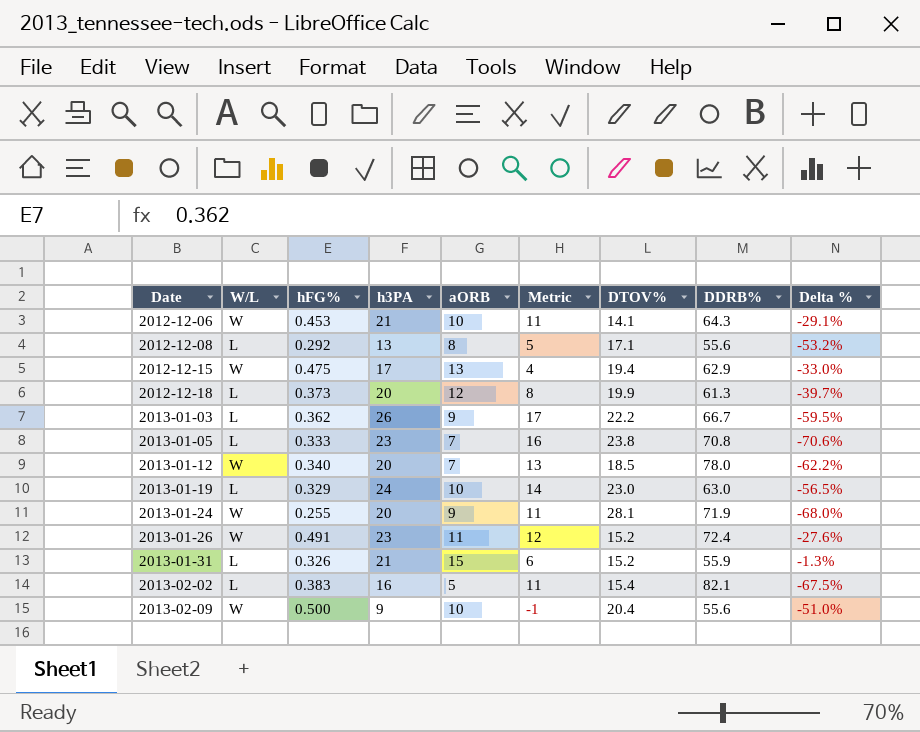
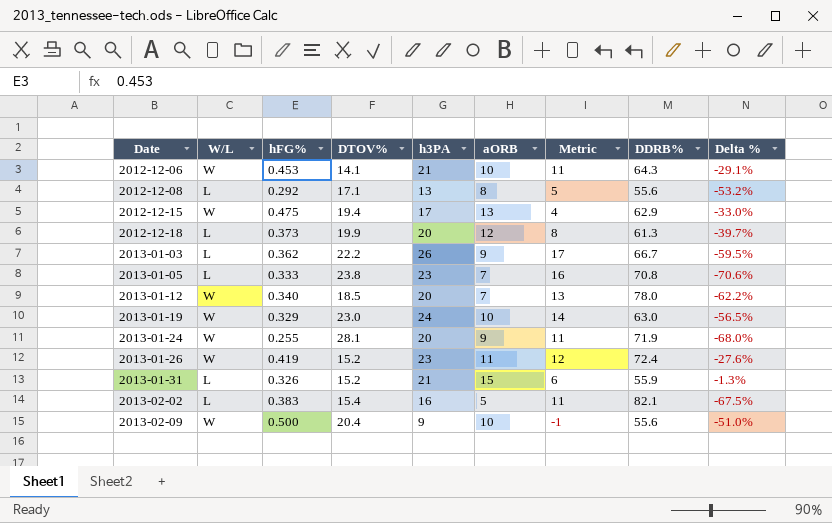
column DTOV% | position: 7 -> 4
2013-01-19 | W/L: L -> W
2013-01-26 | hFG%: 0.491 -> 0.419

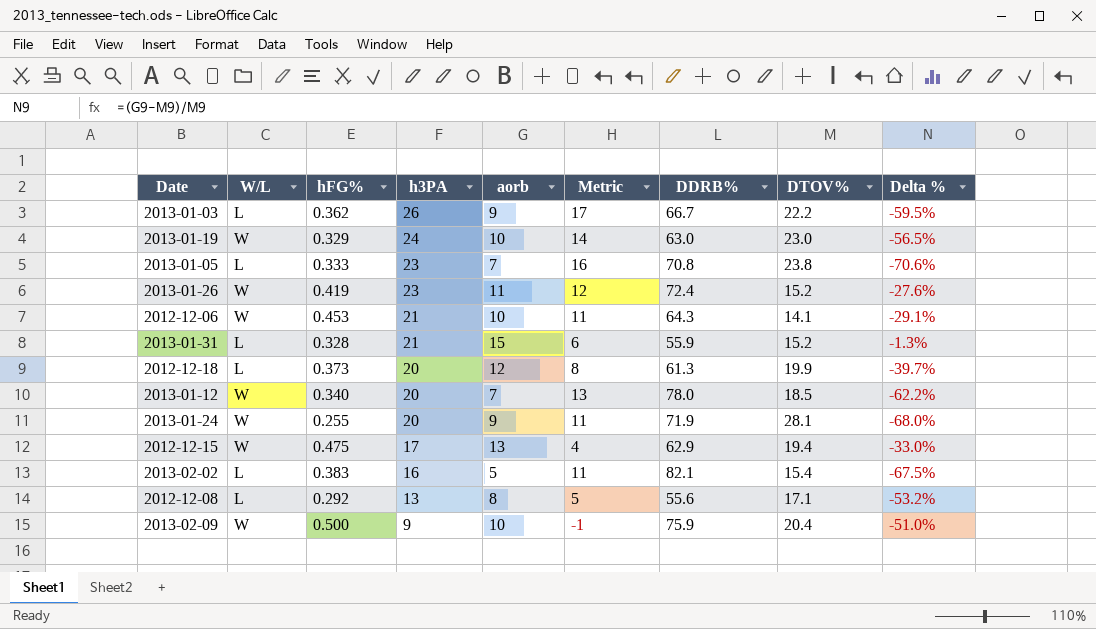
row order: Date ascending -> h3PA descending
column name: aORB -> aorb
column DTOV% | position: 4 -> 8
2013-01-31 | hFG%: 0.326 -> 0.328
2013-02-09 | DDRB%: 55.6 -> 75.9

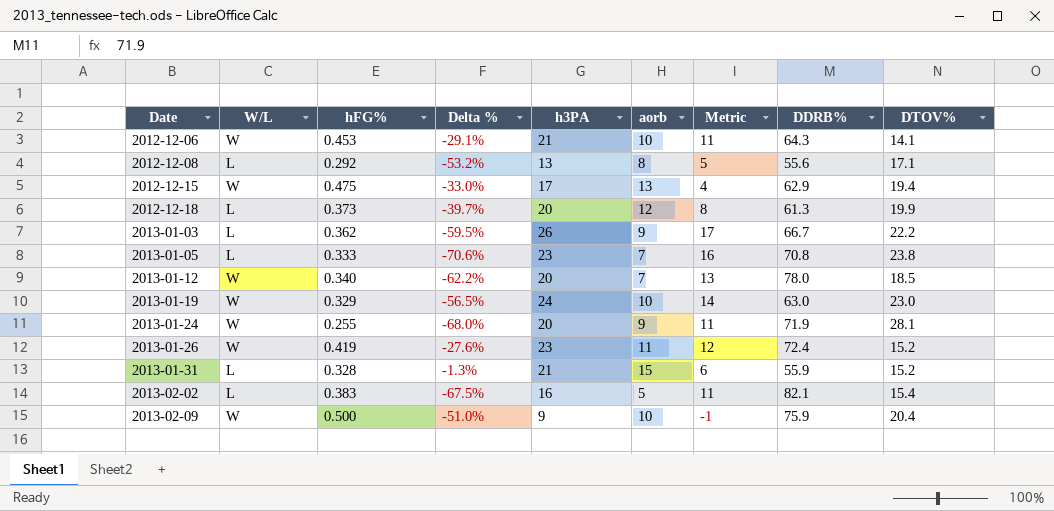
row order: h3PA descending -> Date ascending
column Delta % | position: 9 -> 4

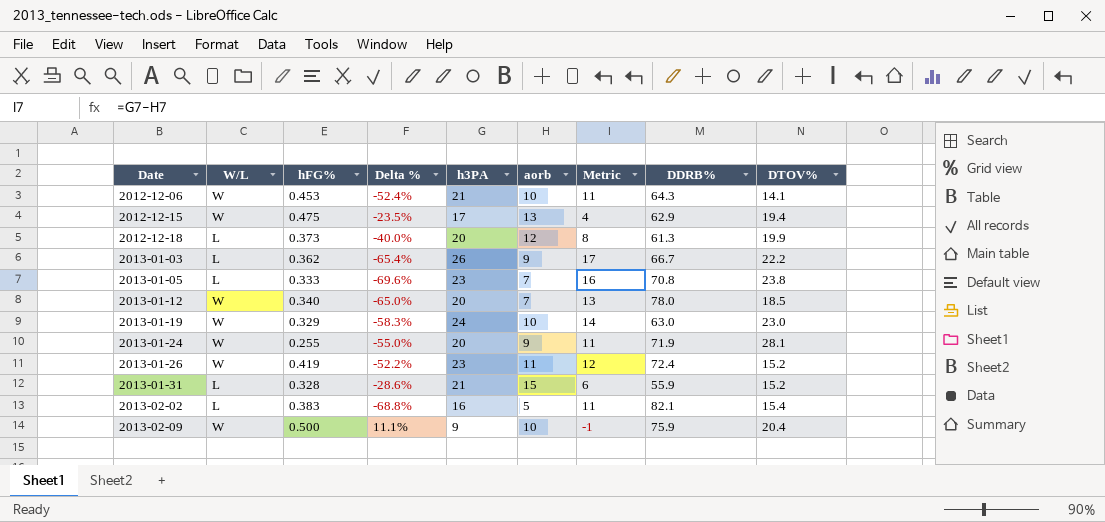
column Delta % | formula: ([aorb] - [DTOV%]) / [DTOV%] -> ([aorb] - [h3PA]) / [h3PA]
row 2012-12-08: L | 0.292 | -53.2% | 13 | 8 | 5 | 55.6 | 17.1 -> none

